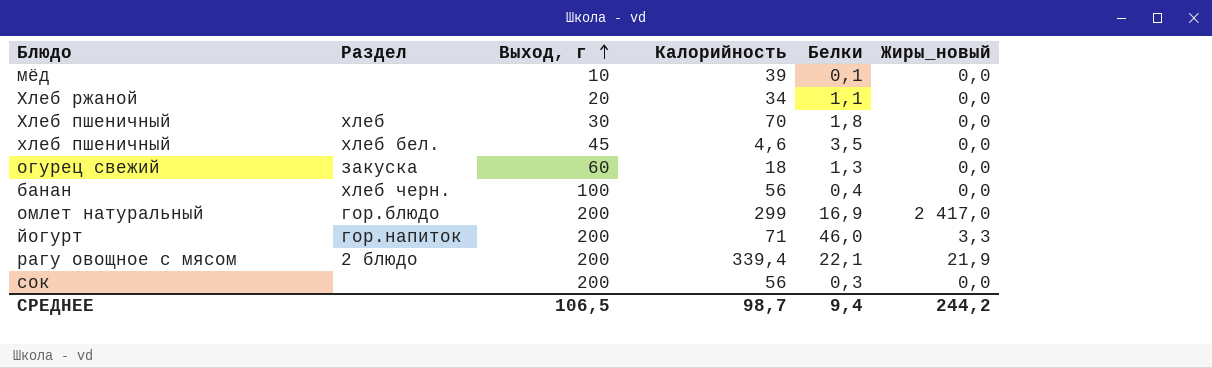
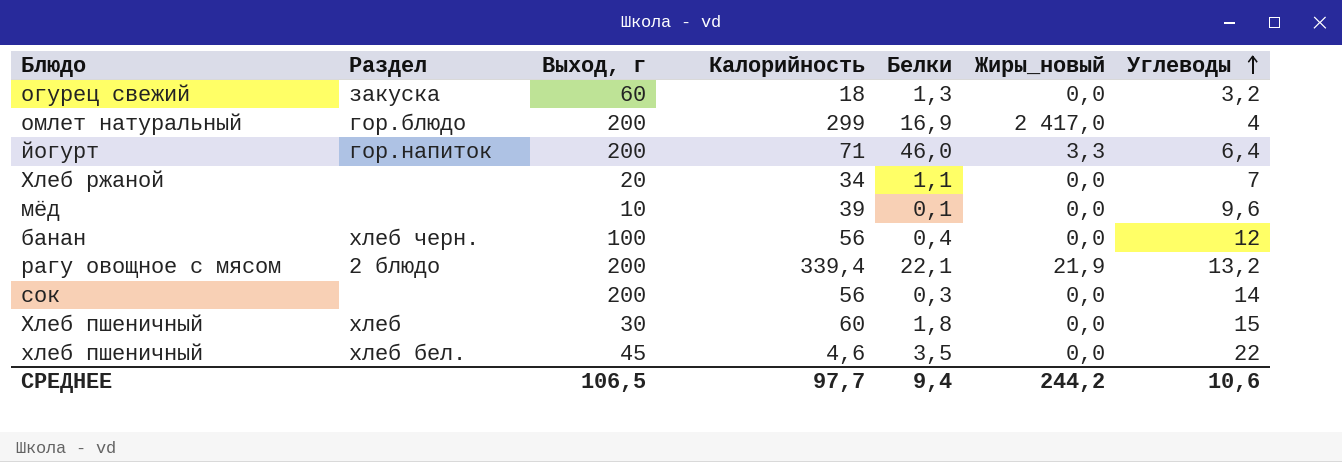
row order: Выход, г ascending -> Углеводы ascending
column Углеводы | position: none -> 7
Хлеб пшеничный | Калорийность: 70 -> 60
СРЕДНЕЕ | Калорийность: 98,7 -> 97,7

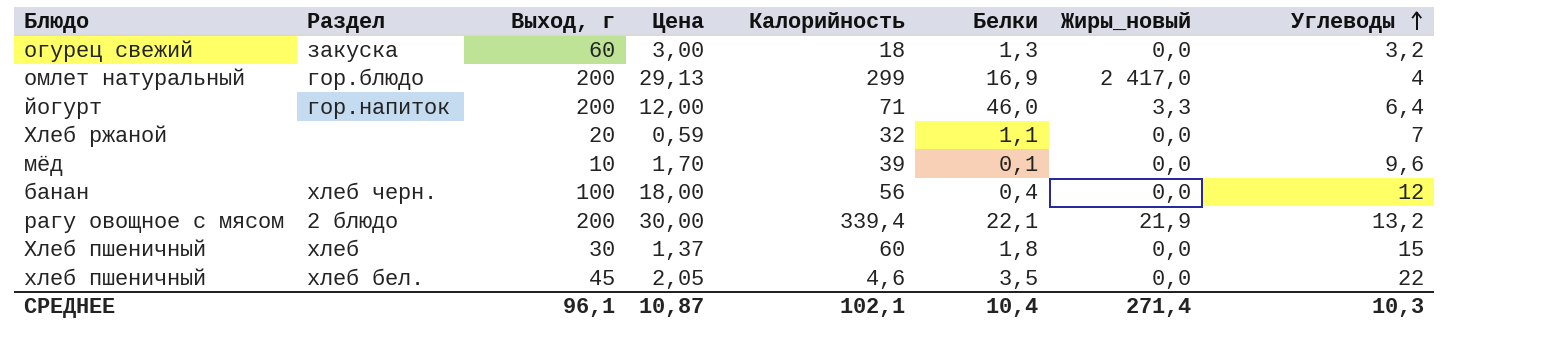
column Цена | position: none -> 4
row сок: none | 200 | 56 | 0,3 | 0,0 | 14 -> none
Хлеб ржаной | Калорийность: 34 -> 32
СРЕДНЕЕ | Выход, г: 106,5 -> 96,1
СРЕДНЕЕ | Калорийность: 97,7 -> 102,1
СРЕДНЕЕ | Белки: 9,4 -> 10,4
СРЕДНЕЕ | Жиры_новый: 244,2 -> 271,4
СРЕДНЕЕ | Углеводы: 10,6 -> 10,3

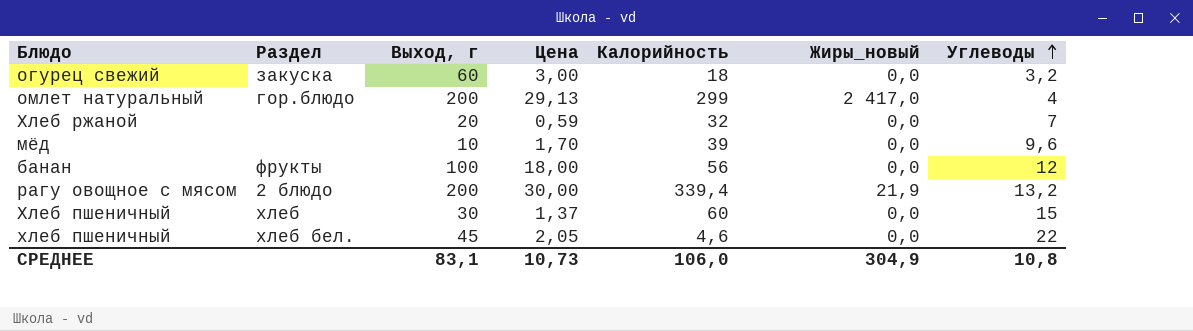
column Белки | position: 6 -> none
row йогурт: гор.напиток | 200 | 12,00 | 71 | 46,0 | 3,3 | 6,4 -> none
банан | Раздел: хлеб черн. -> фрукты
СРЕДНЕЕ | Выход, г: 96,1 -> 83,1
СРЕДНЕЕ | Цена: 10,87 -> 10,73
СРЕДНЕЕ | Калорийность: 102,1 -> 106,0
СРЕДНЕЕ | Жиры_новый: 271,4 -> 304,9
СРЕДНЕЕ | Углеводы: 10,3 -> 10,8

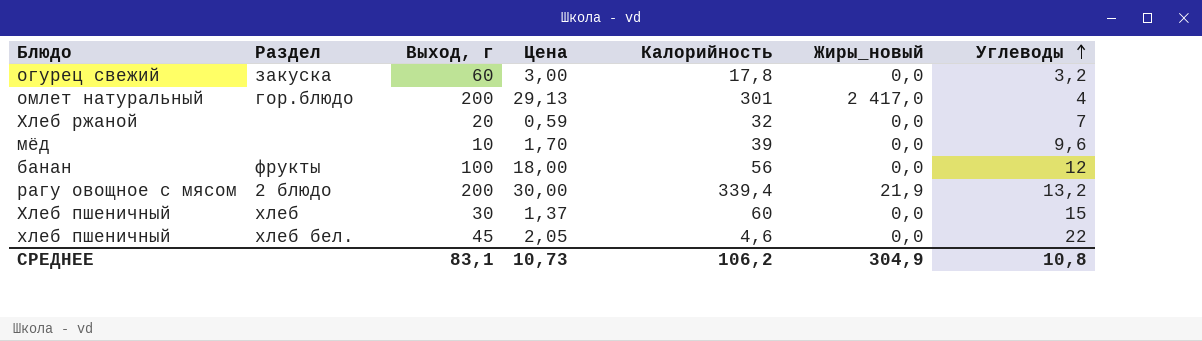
огурец свежий | Калорийность: 18 -> 17,8
омлет натуральный | Калорийность: 299 -> 301
СРЕДНЕЕ | Калорийность: 106,0 -> 106,2

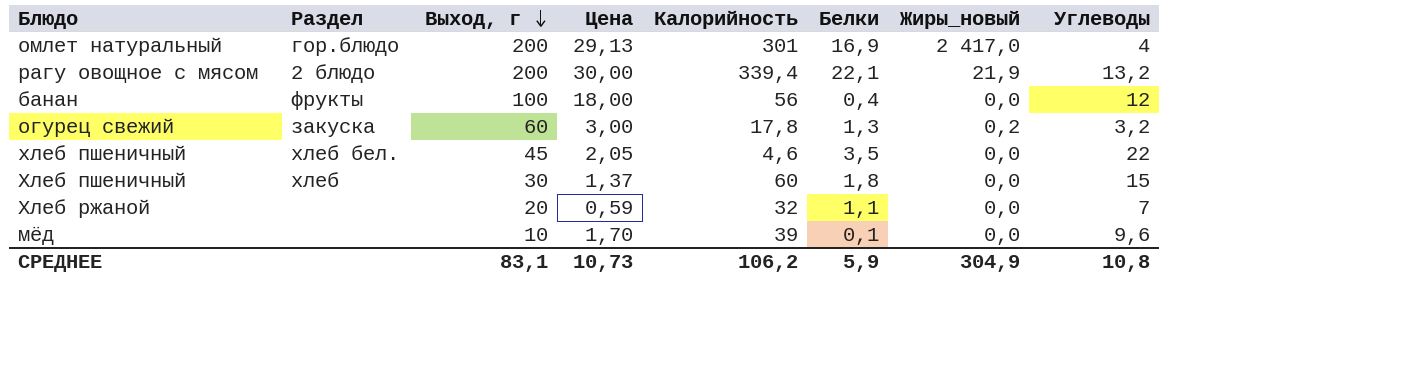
row order: Углеводы ascending -> Выход, г descending
column Белки | position: none -> 6
огурец свежий | Жиры_новый: 0,0 -> 0,2

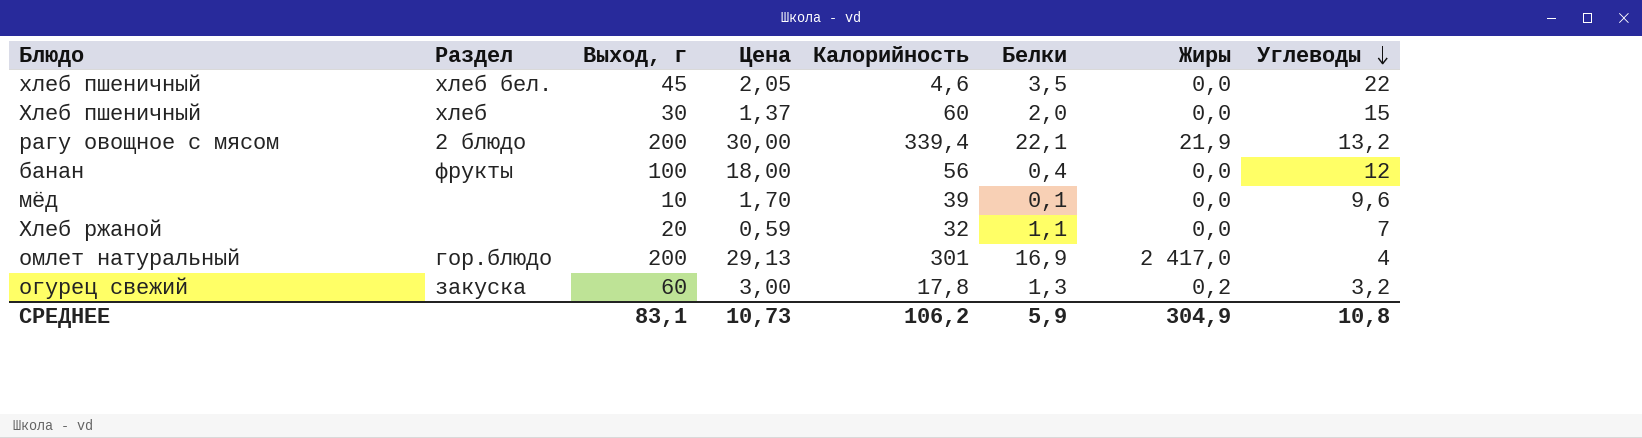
row order: Выход, г descending -> Углеводы descending
column name: Жиры_новый -> Жиры
Хлеб пшеничный | Белки: 1,8 -> 2,0

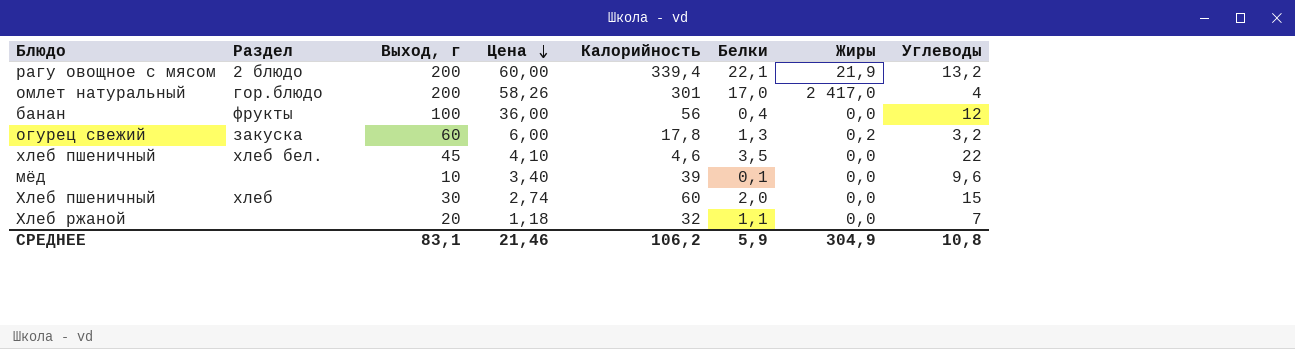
row order: Углеводы descending -> Цена descending
рагу овощное с мясом | Цена: 30,00 -> 60,00
омлет натуральный | Цена: 29,13 -> 58,26
омлет натуральный | Белки: 16,9 -> 17,0
банан | Цена: 18,00 -> 36,00
огурец свежий | Цена: 3,00 -> 6,00
хлеб пшеничный | Цена: 2,05 -> 4,10
мёд | Цена: 1,70 -> 3,40
Хлеб пшеничный | Цена: 1,37 -> 2,74
Хлеб ржаной | Цена: 0,59 -> 1,18
СРЕДНЕЕ | Цена: 10,73 -> 21,46

